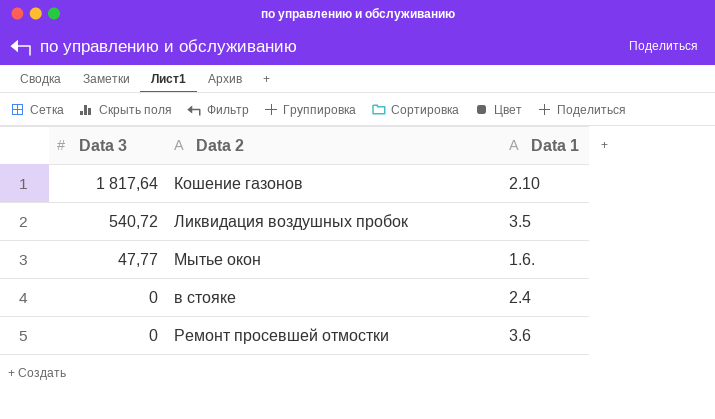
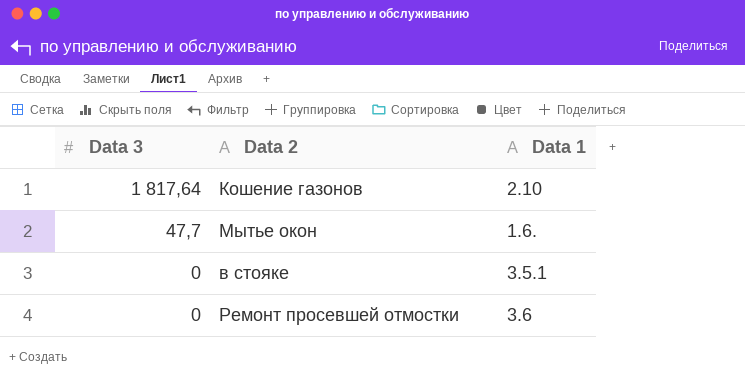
row Ликвидация воздушных пробок: 540,72 | 3.5 -> none
Мытье окон | Data 3: 47,77 -> 47,7
в стояке | Data 1: 2.4 -> 3.5.1

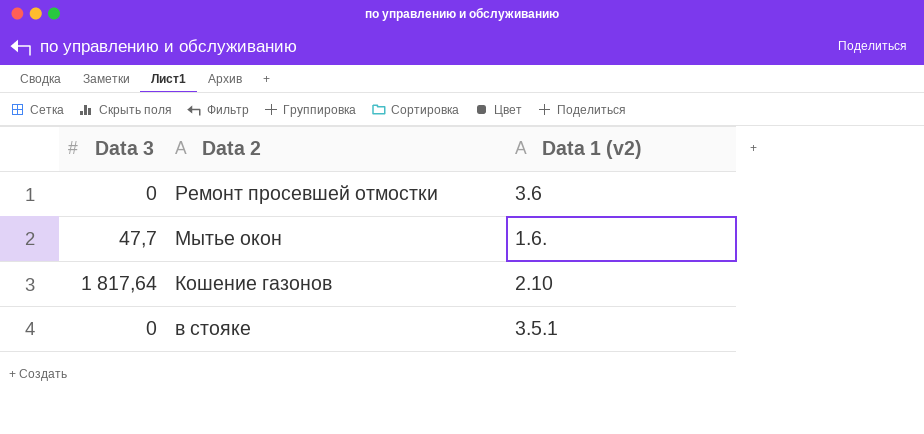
row order: Data 3 descending -> Data 2 descending
column name: Data 1 -> Data 1 (v2)

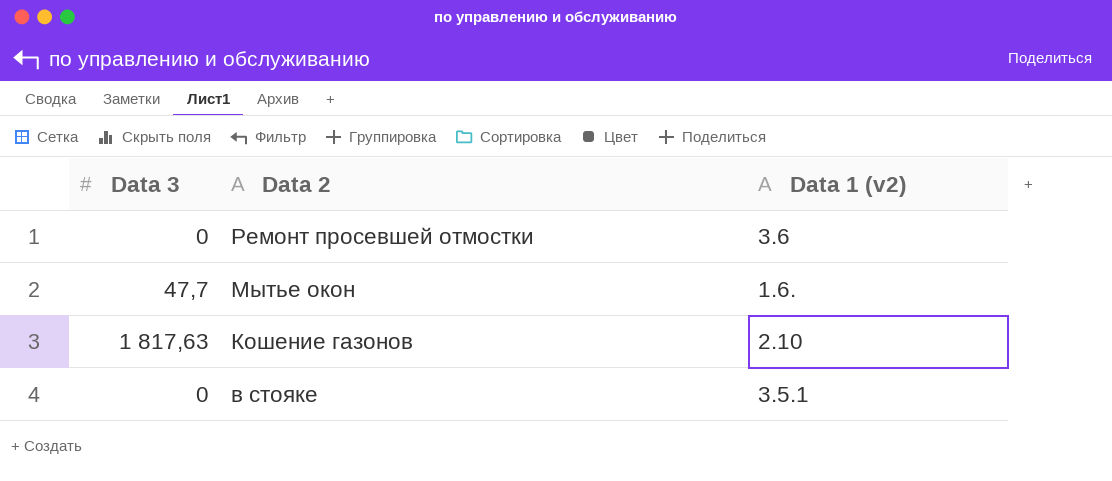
Кошение газонов | Data 3: 1 817,64 -> 1 817,63

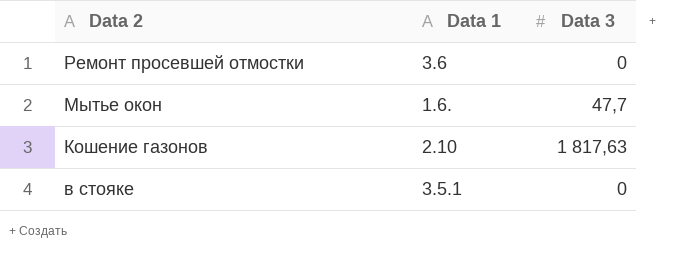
column name: Data 1 (v2) -> Data 1
column Data 3 | position: 1 -> 3

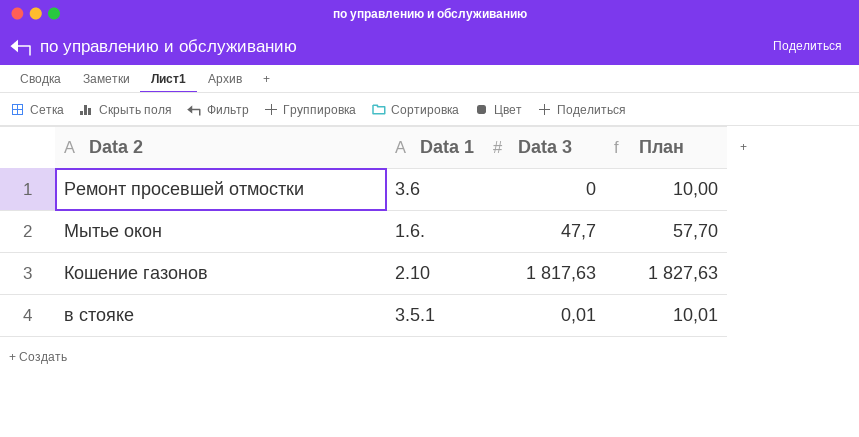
column План | formula: none -> [Data 3] + 10
в стояке | Data 3: 0 -> 0,01

